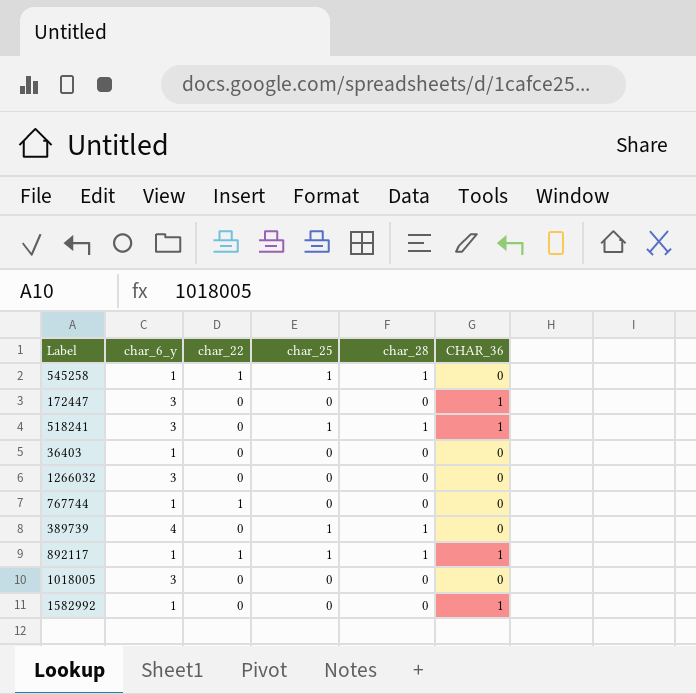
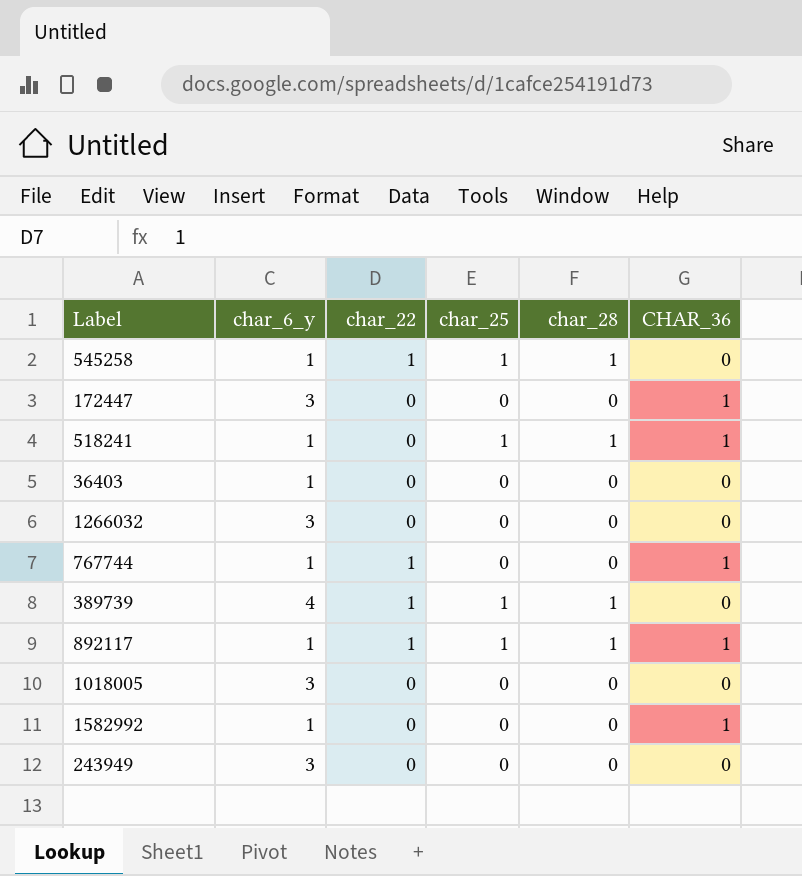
518241 | char_6_y: 3 -> 1
767744 | CHAR_36: 0 -> 1
389739 | char_22: 0 -> 1
row 243949: none -> 3 | 0 | 0 | 0 | 0

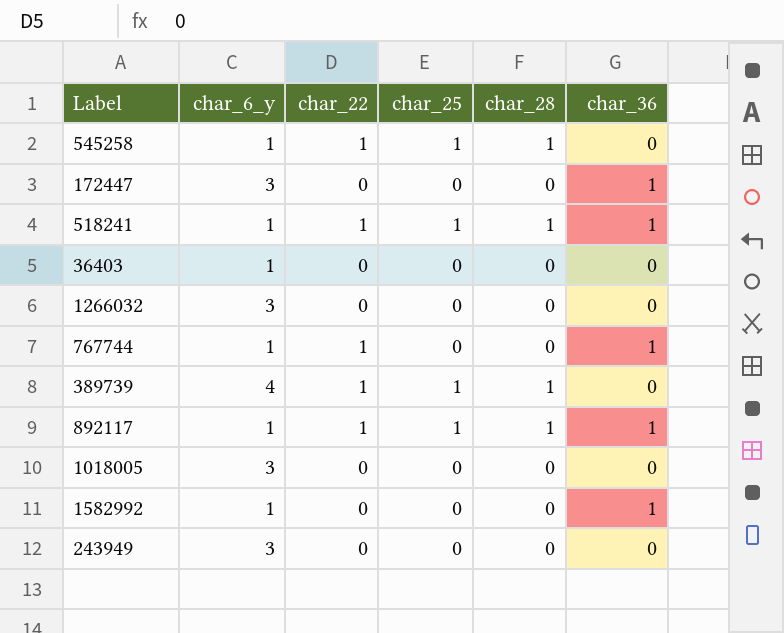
column name: CHAR_36 -> char_36
518241 | char_22: 0 -> 1

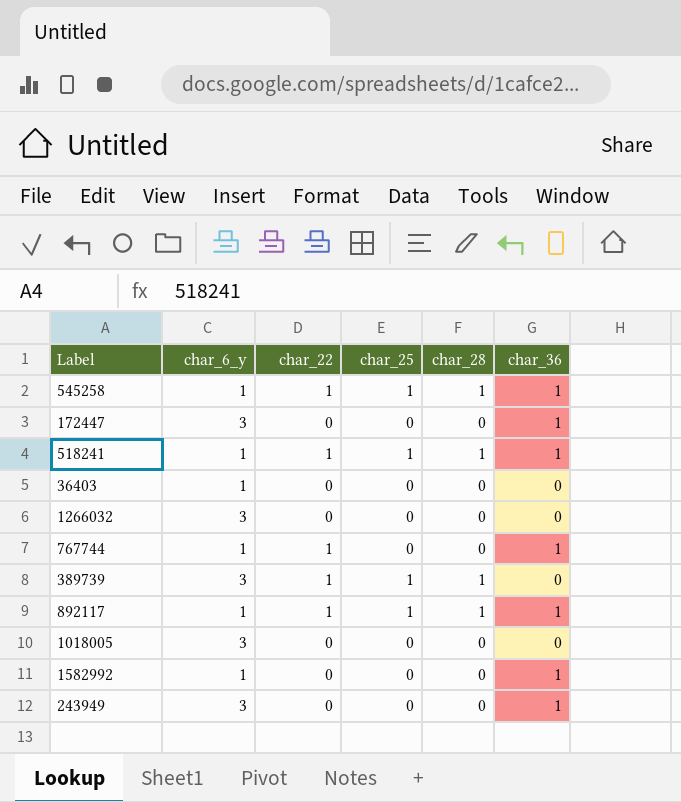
545258 | char_36: 0 -> 1
389739 | char_6_y: 4 -> 3
243949 | char_36: 0 -> 1

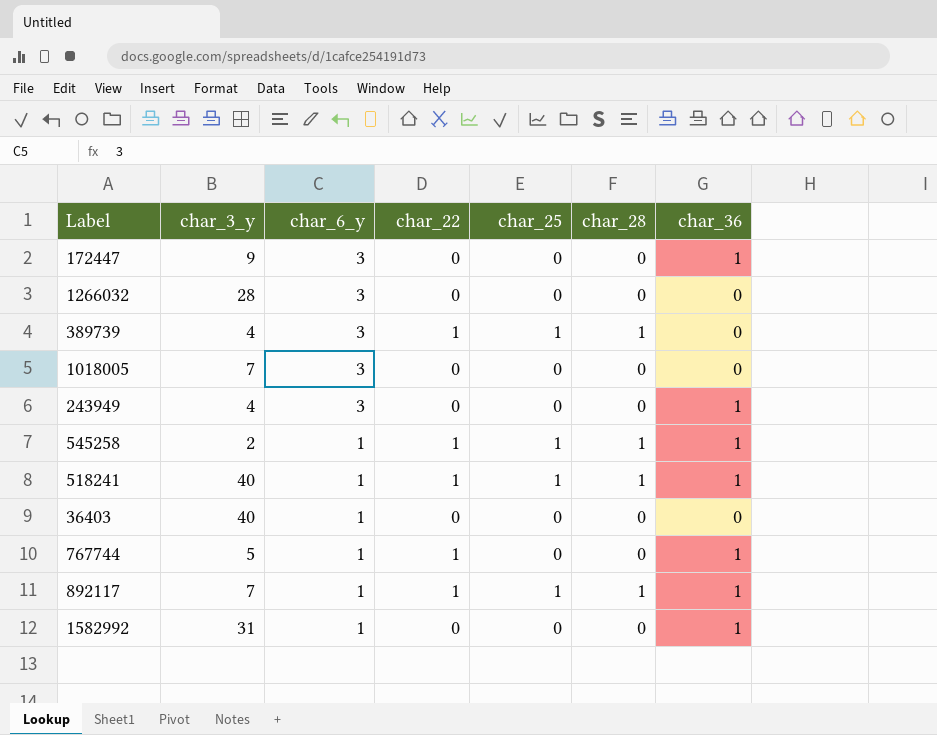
row order: none -> char_6_y descending
column char_3_y | position: none -> 2

